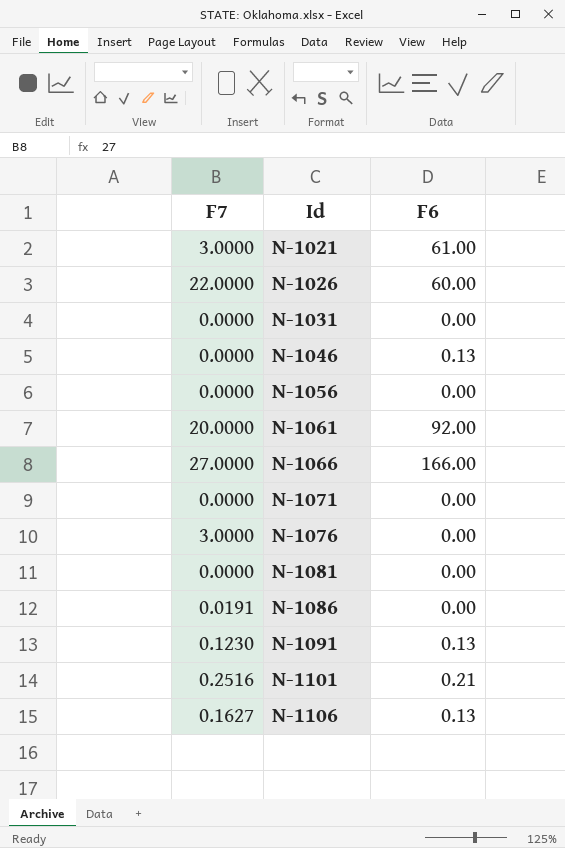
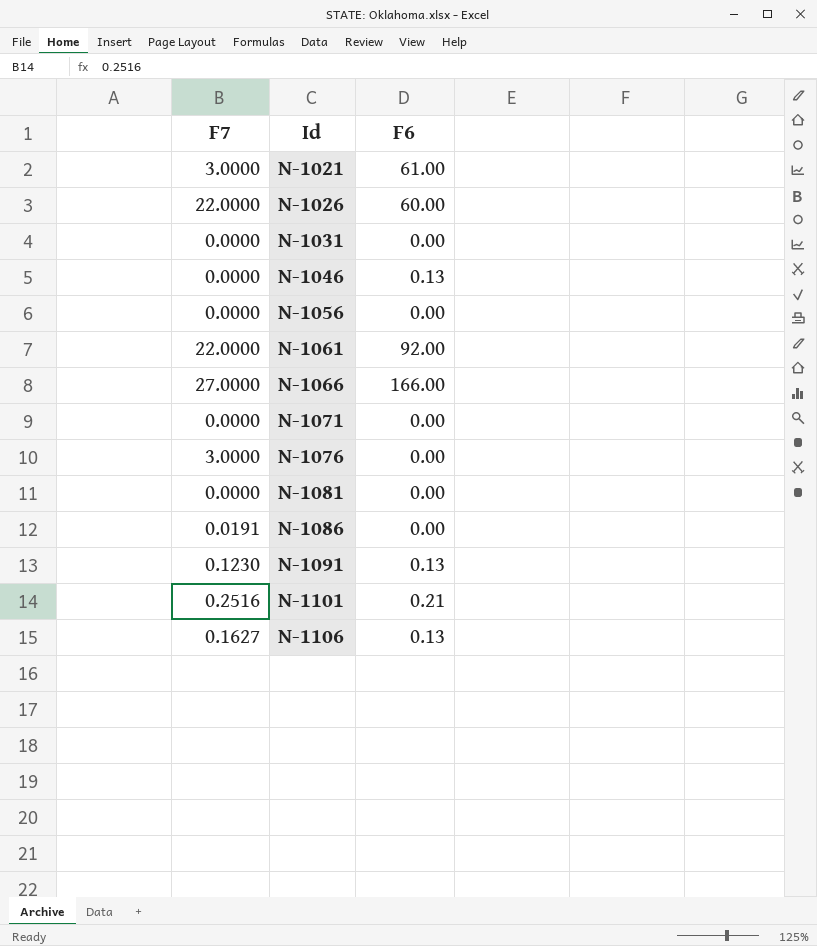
N-1061 | F7: 20.0000 -> 22.0000

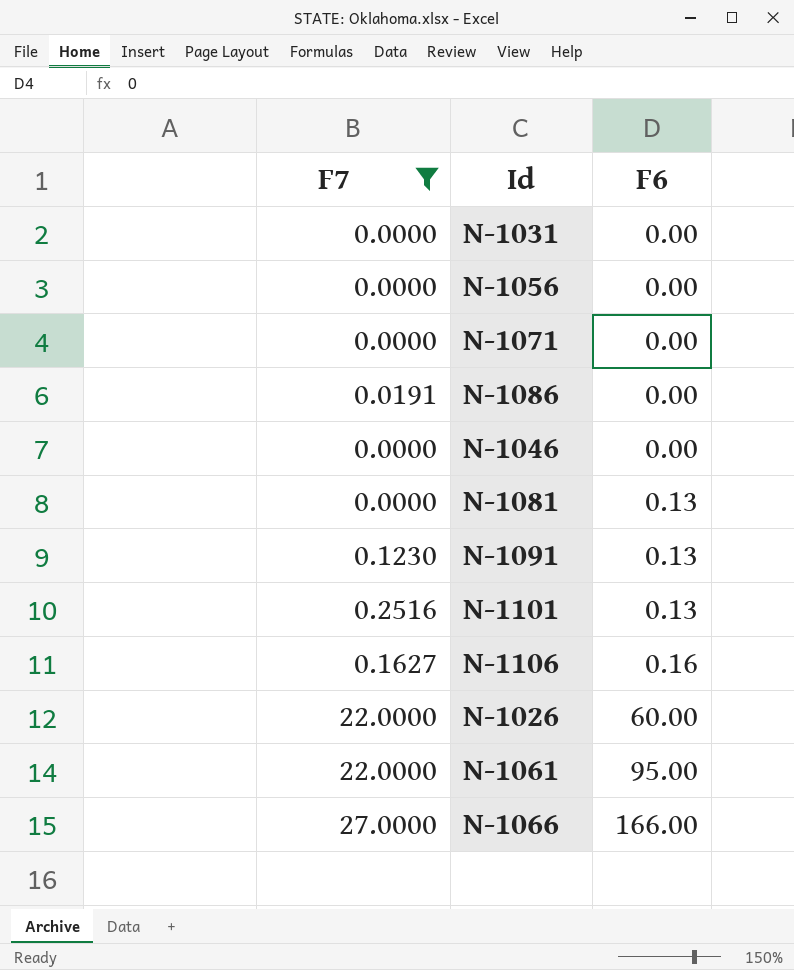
filter: none -> F7 != 3.0000
row order: Id ascending -> F6 ascending
N-1046 | F6: 0.13 -> 0.00
N-1081 | F6: 0.00 -> 0.13
N-1101 | F6: 0.21 -> 0.13
N-1106 | F6: 0.13 -> 0.16
N-1061 | F6: 92.00 -> 95.00

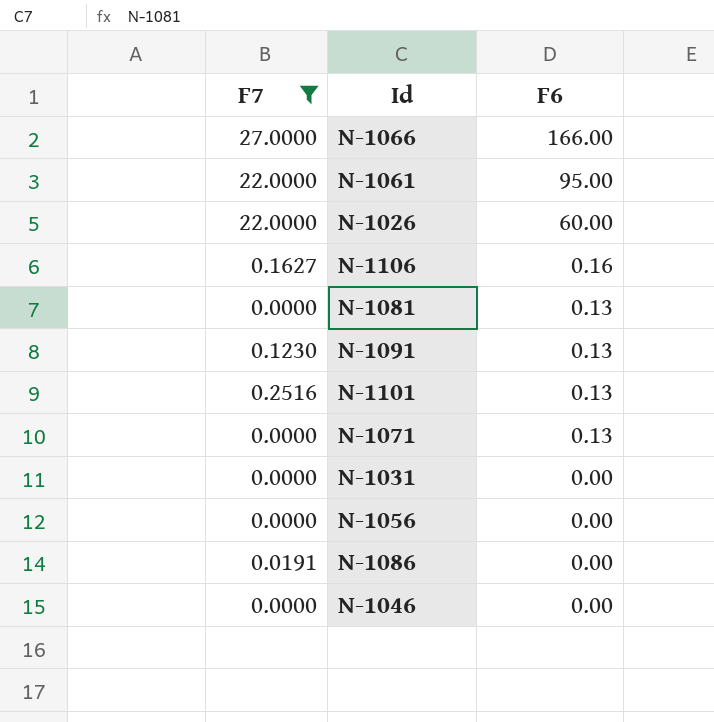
row order: F6 ascending -> F6 descending
N-1071 | F6: 0.00 -> 0.13

